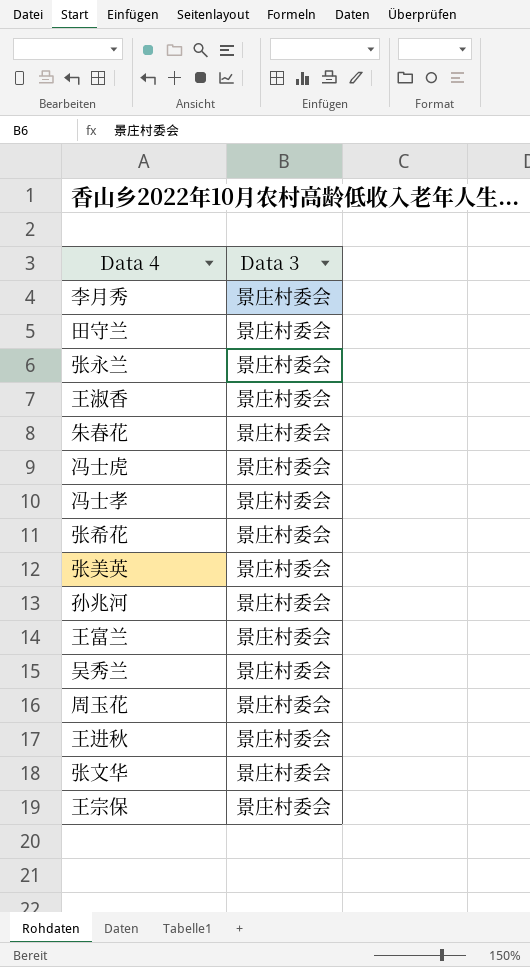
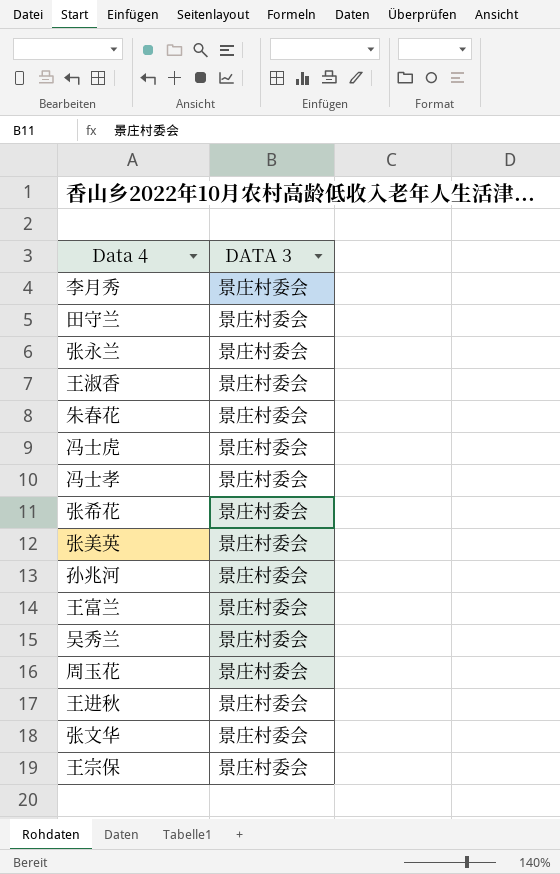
column name: Data 3 -> DATA 3

